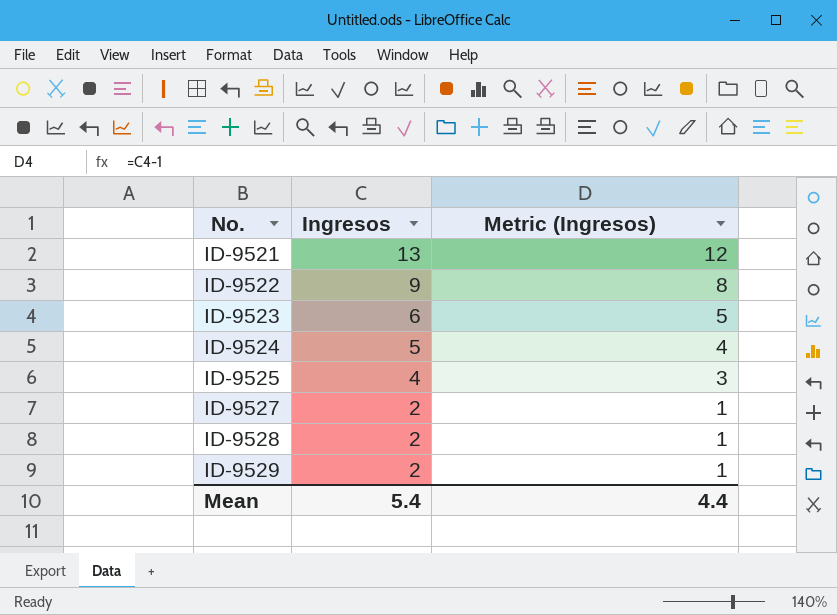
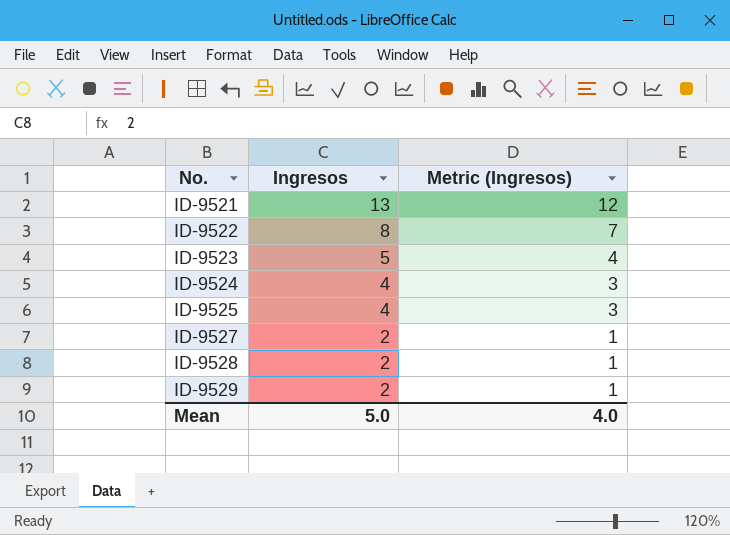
ID-9522 | Ingresos: 9 -> 8
ID-9522 | Metric (Ingresos): 8 -> 7
ID-9523 | Ingresos: 6 -> 5
ID-9523 | Metric (Ingresos): 5 -> 4
ID-9524 | Ingresos: 5 -> 4
ID-9524 | Metric (Ingresos): 4 -> 3
Mean | Ingresos: 5.4 -> 5.0
Mean | Metric (Ingresos): 4.4 -> 4.0

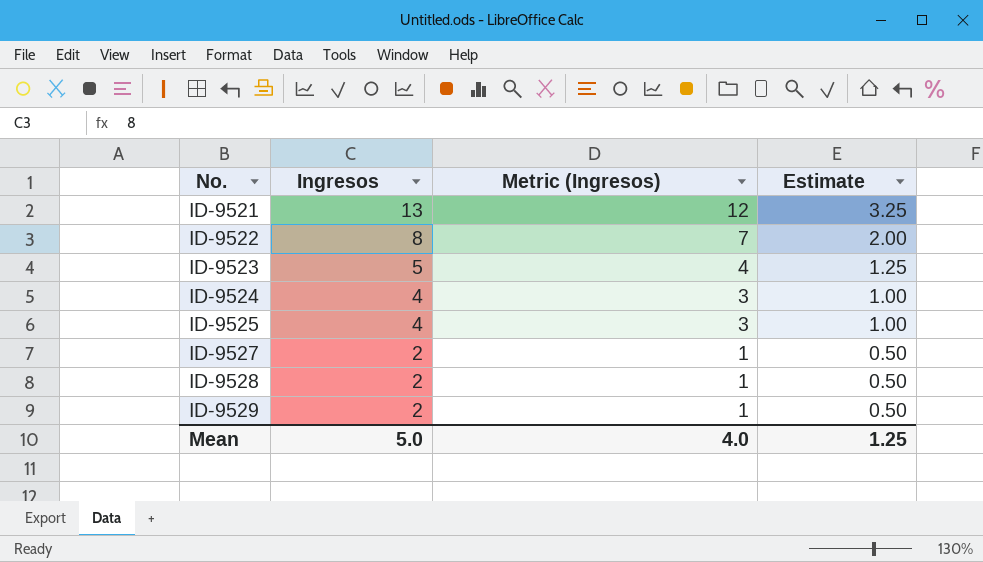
column Estimate | formula: none -> [Ingresos] * 0.25

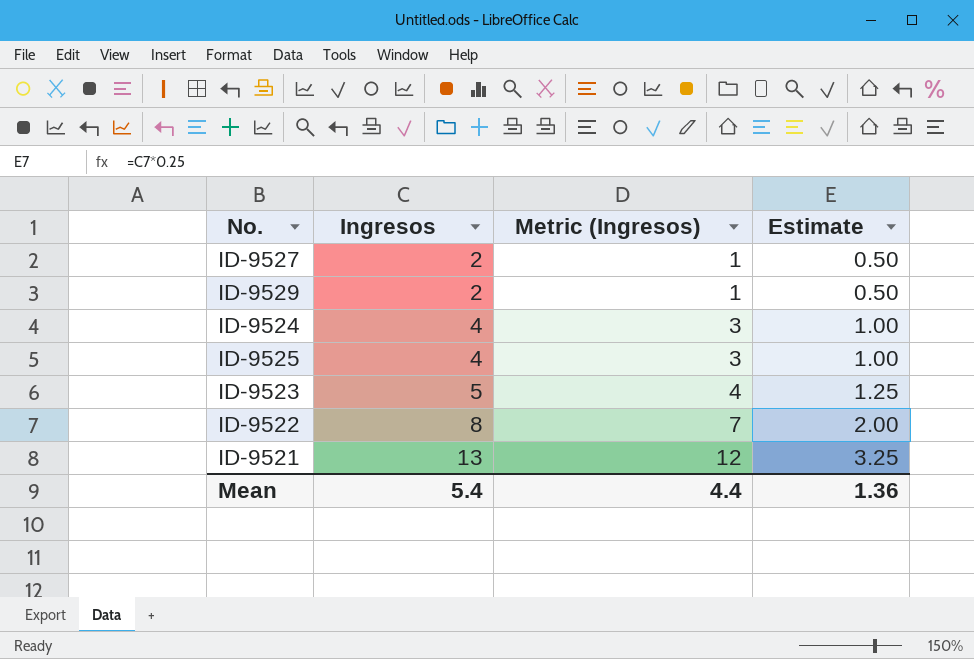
row order: No. ascending -> Ingresos ascending
row ID-9528: 2 | 1 | 0.50 -> none
Mean | Ingresos: 5.0 -> 5.4
Mean | Metric (Ingresos): 4.0 -> 4.4
Mean | Estimate: 1.25 -> 1.36

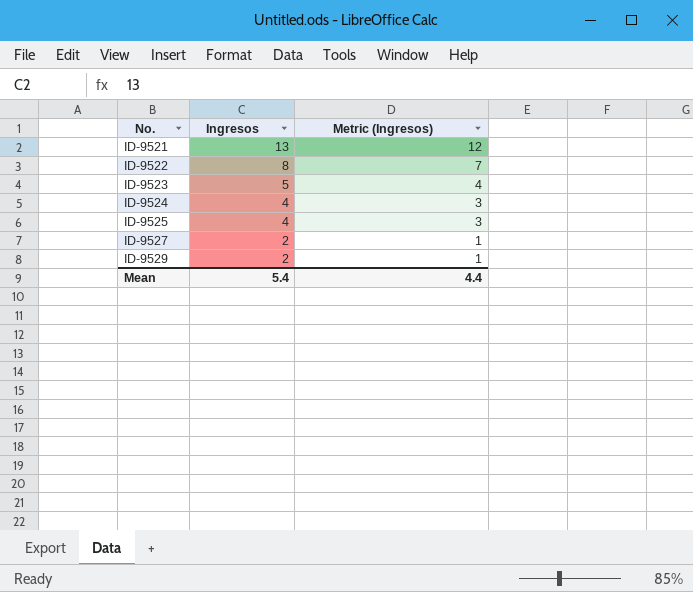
row order: Ingresos ascending -> No. ascending
column Estimate | formula: [Ingresos] * 0.25 -> none

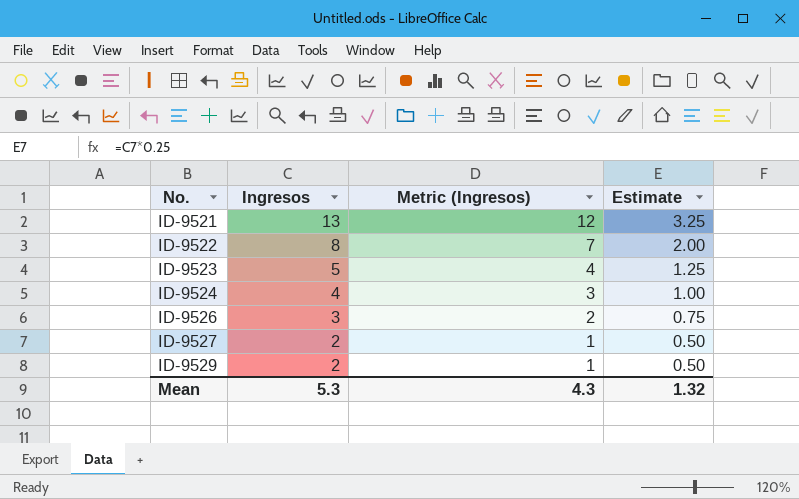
column Estimate | formula: none -> [Ingresos] * 0.25
row ID-9525: 4 | 3 -> none
row ID-9526: none -> 3 | 2 | 0.75
Mean | Ingresos: 5.4 -> 5.3
Mean | Metric (Ingresos): 4.4 -> 4.3

